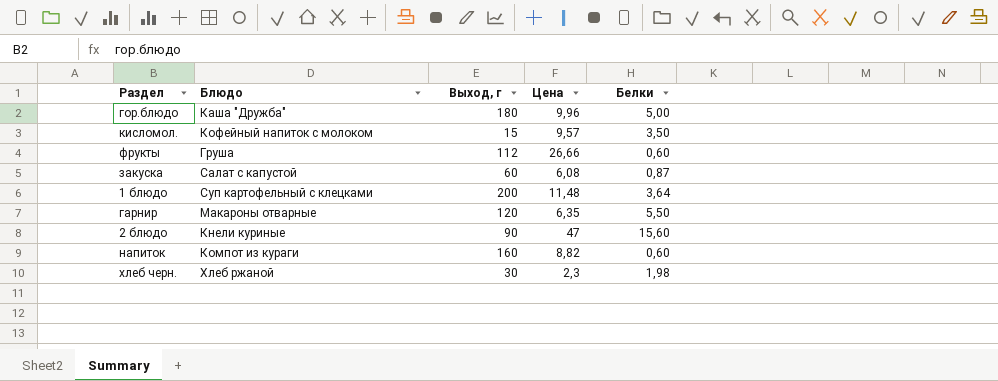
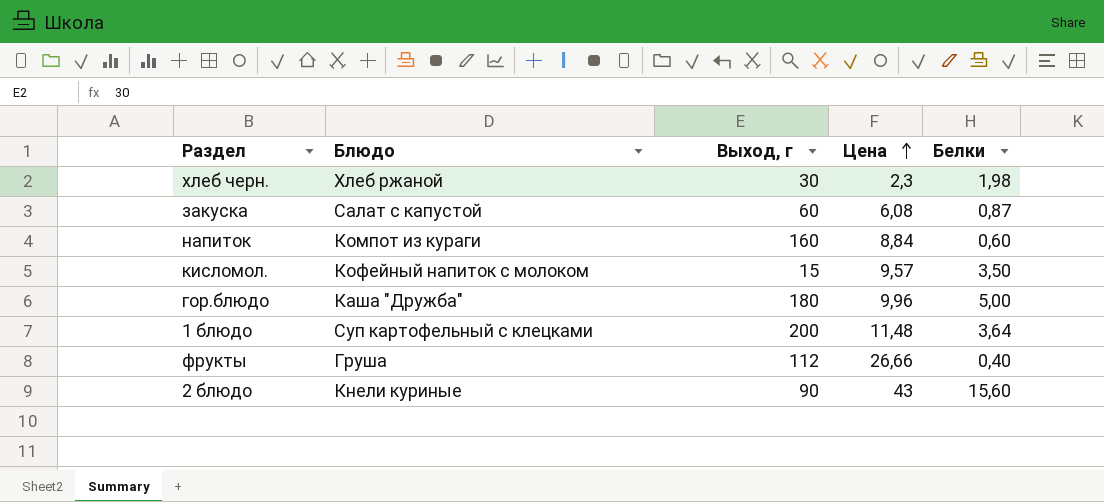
row order: none -> Цена ascending
row гарнир: Макароны отварные | 120 | 6,35 | 5,50 -> none
напиток | Цена: 8,82 -> 8,84
фрукты | Белки: 0,60 -> 0,40
2 блюдо | Цена: 47 -> 43

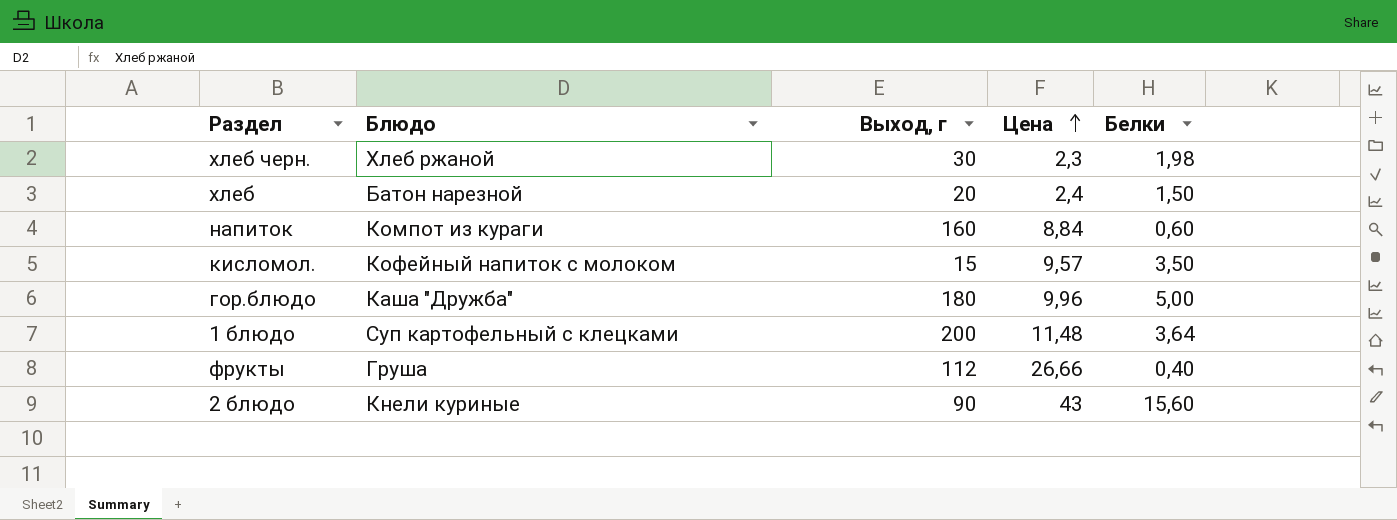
row закуска: Салат с капустой | 60 | 6,08 | 0,87 -> none
row хлеб: none -> Батон нарезной | 20 | 2,4 | 1,50

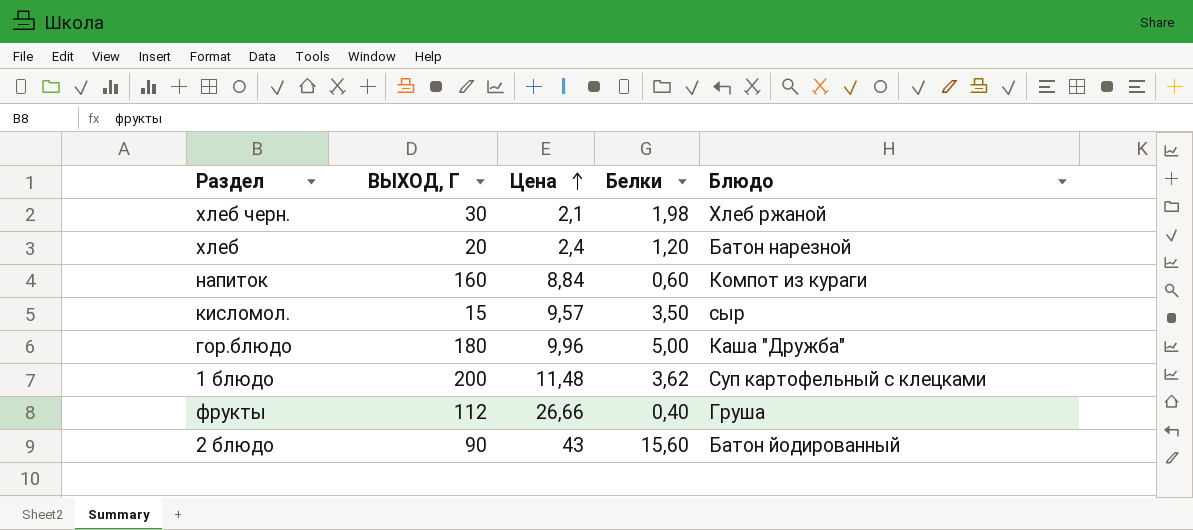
column name: Выход, г -> ВЫХОД, Г
column Блюдо | position: 2 -> 5
хлеб черн. | Цена: 2,3 -> 2,1
хлеб | Белки: 1,50 -> 1,20
кисломол. | Блюдо: Кофейный напиток с молоком -> сыр
1 блюдо | Белки: 3,64 -> 3,62
2 блюдо | Блюдо: Кнели куриные -> Батон йодированный

